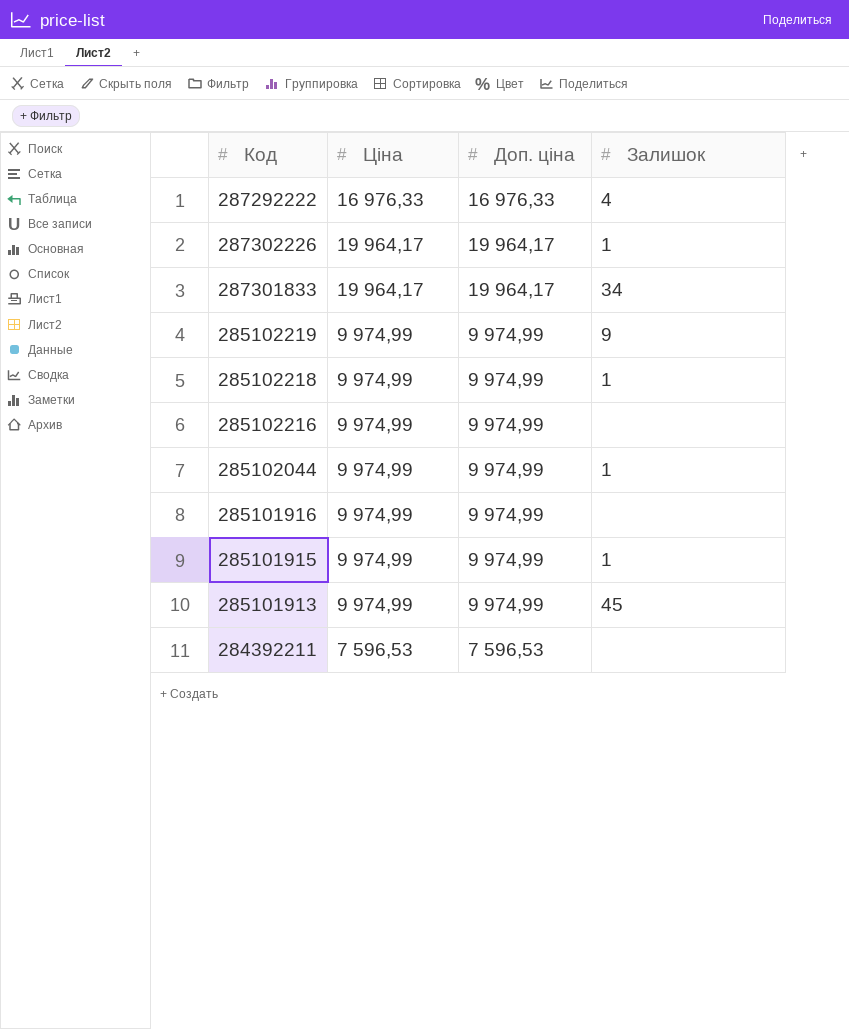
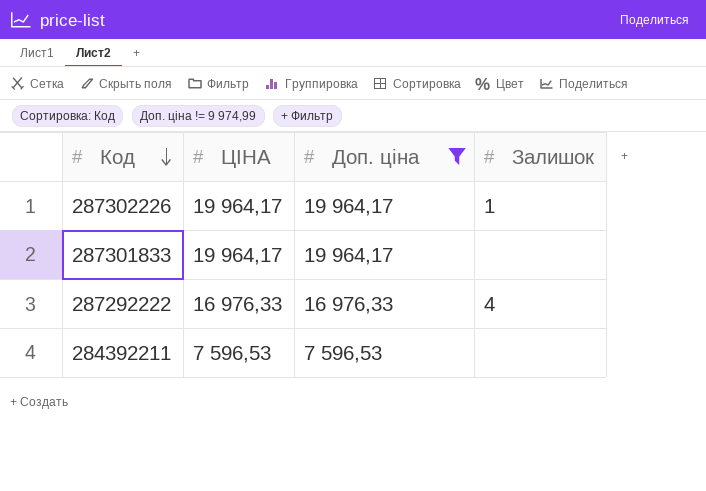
filter: none -> Доп. ціна != 9 974,99
row order: none -> Код descending
column name: Ціна -> ЦІНА
287301833 | Залишок: 34 -> none

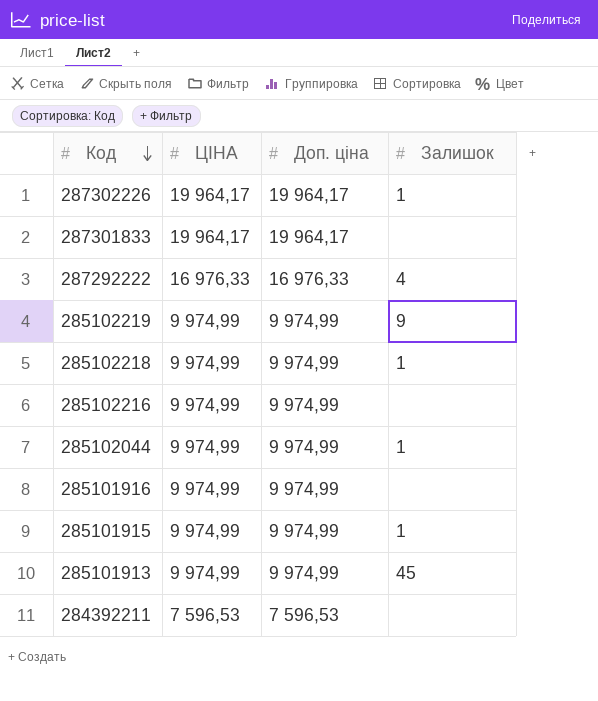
filter: Доп. ціна != 9 974,99 -> none

